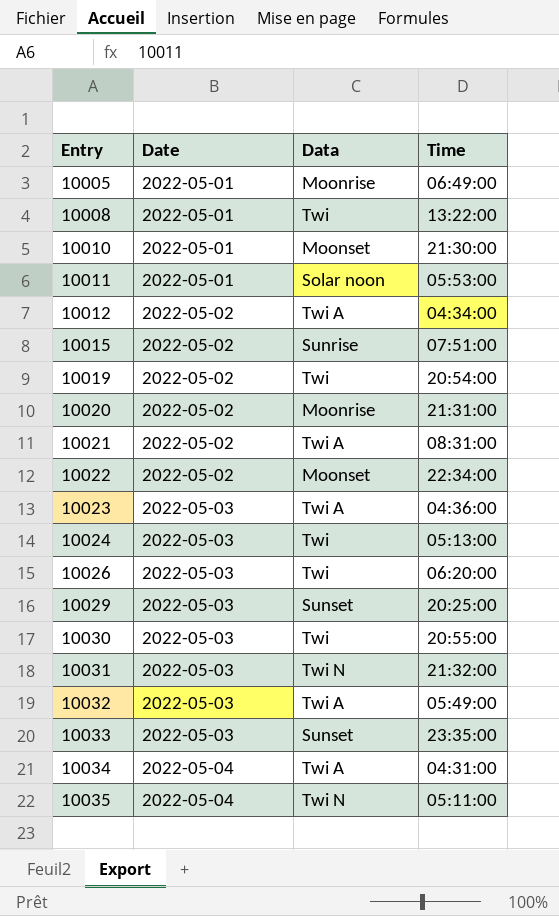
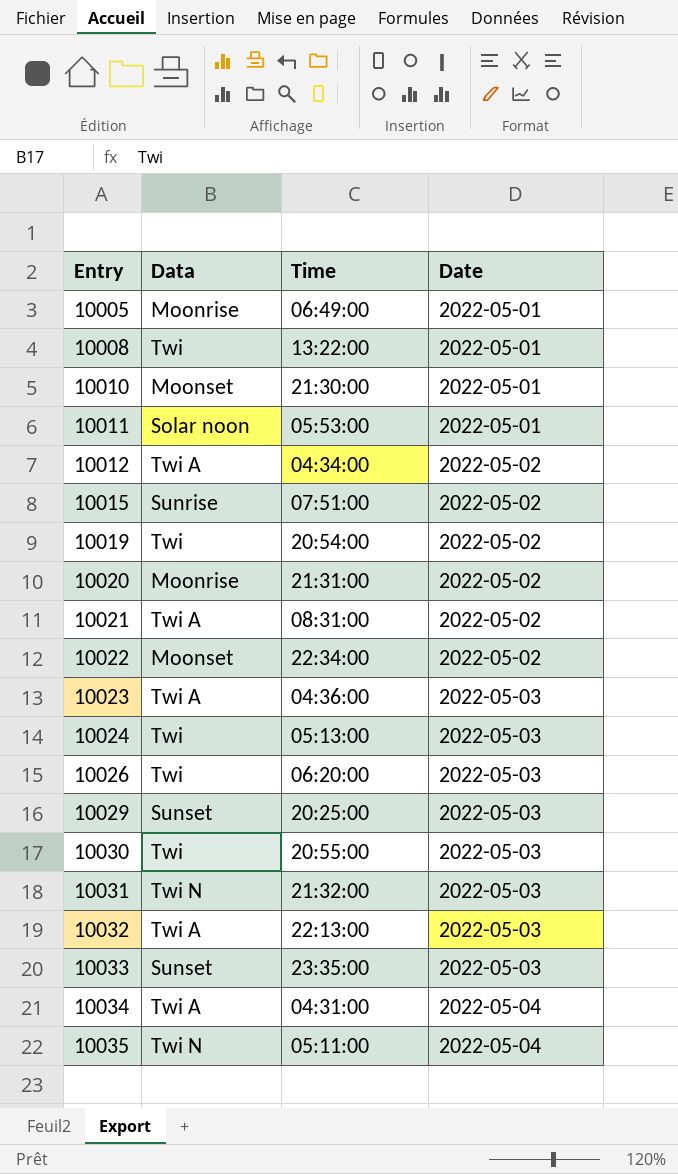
column Date | position: 2 -> 4
10032 | Time: 05:49:00 -> 22:13:00

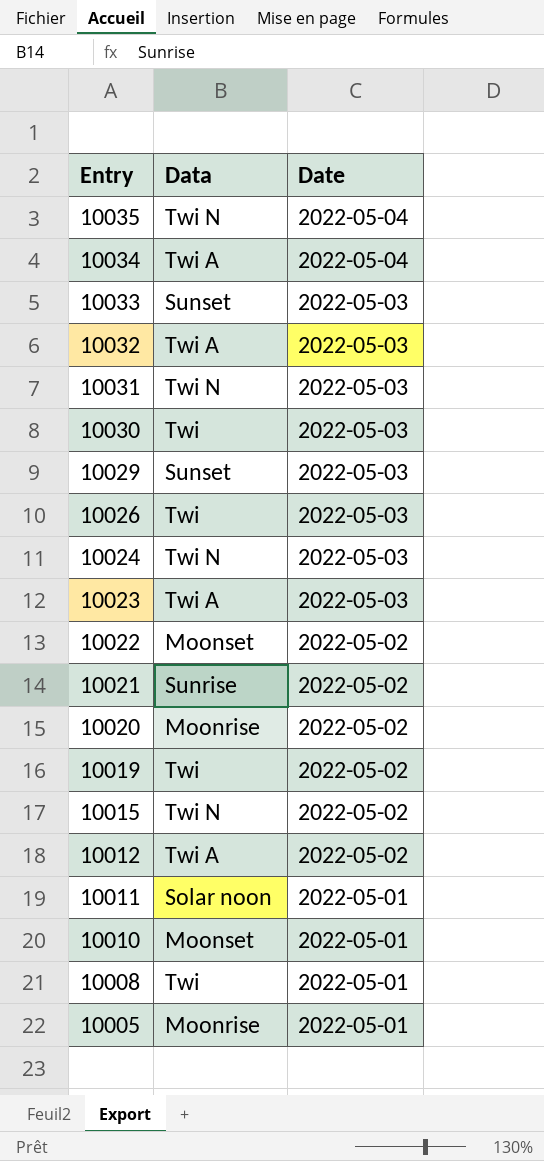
row order: Entry ascending -> Entry descending
column Time | position: 3 -> none
10024 | Data: Twi -> Twi N
10021 | Data: Twi A -> Sunrise
10015 | Data: Sunrise -> Twi N

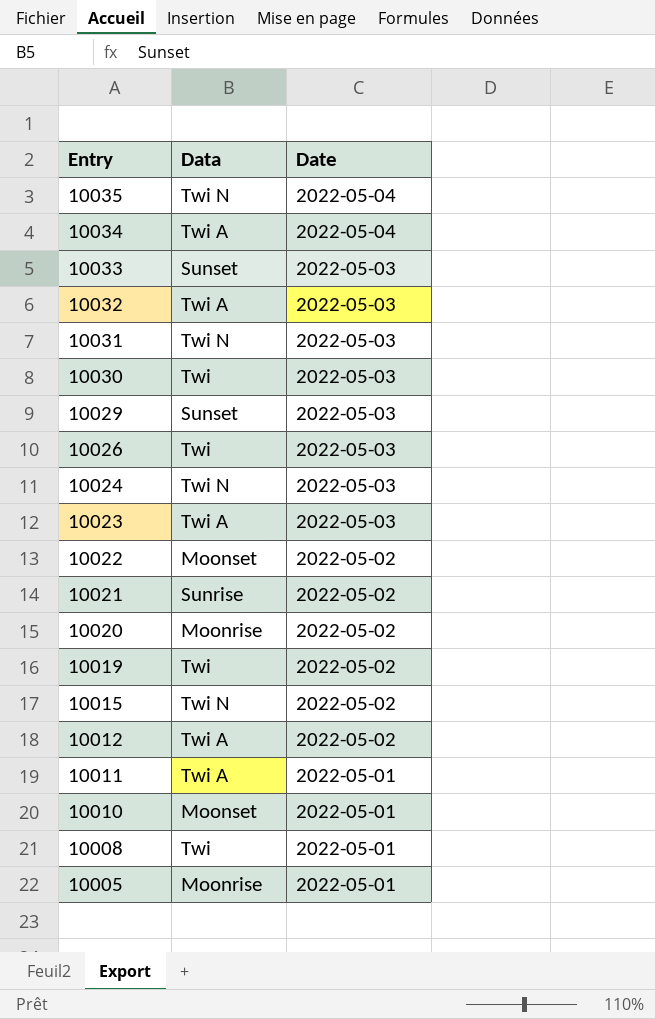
10011 | Data: Solar noon -> Twi A

